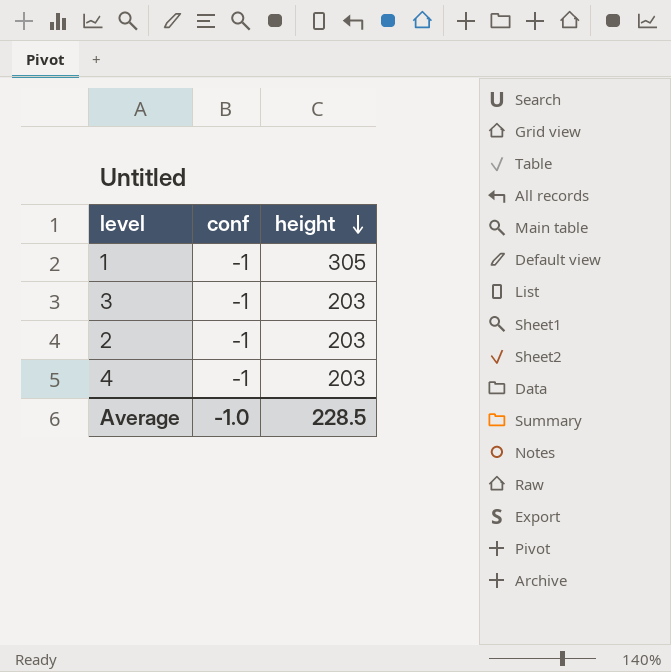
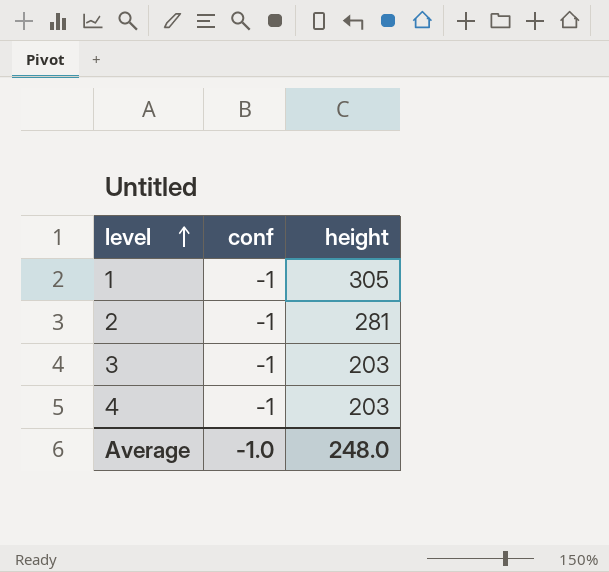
row order: height descending -> level ascending
2 | height: 203 -> 281
Average | height: 228.5 -> 248.0

